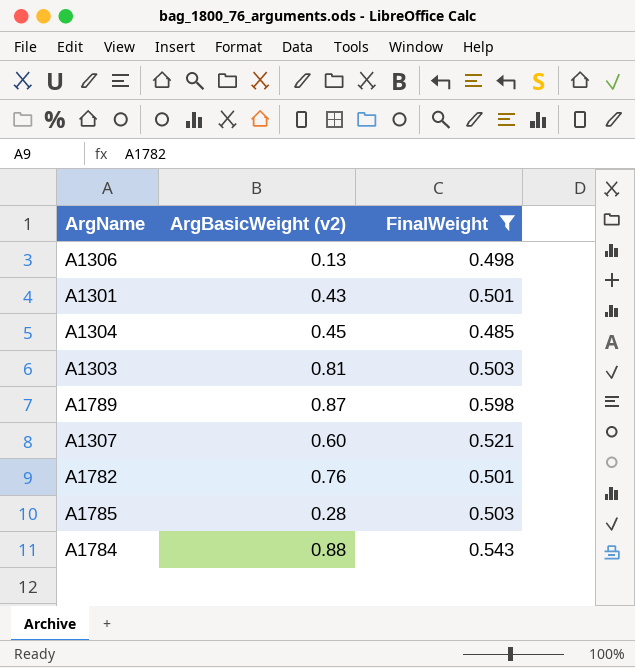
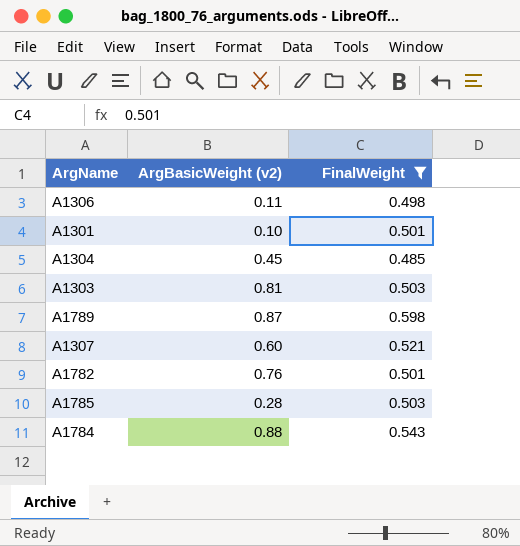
A1306 | ArgBasicWeight (v2): 0.13 -> 0.11
A1301 | ArgBasicWeight (v2): 0.43 -> 0.10

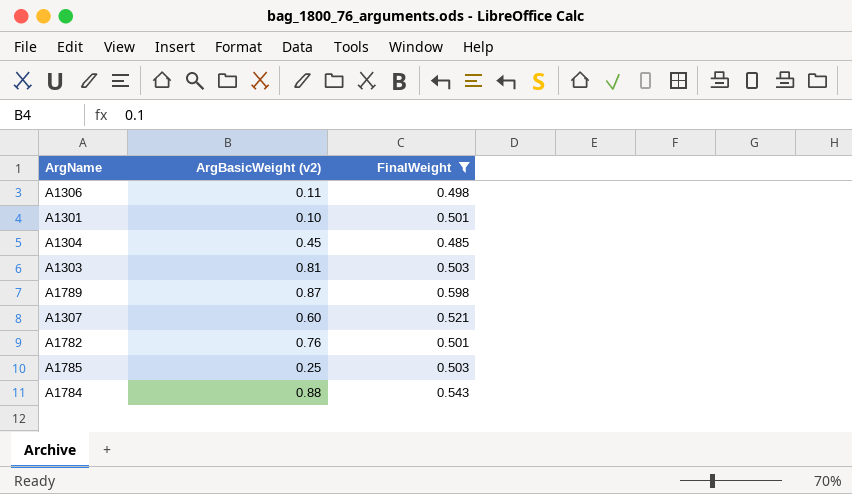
A1785 | ArgBasicWeight (v2): 0.28 -> 0.25

